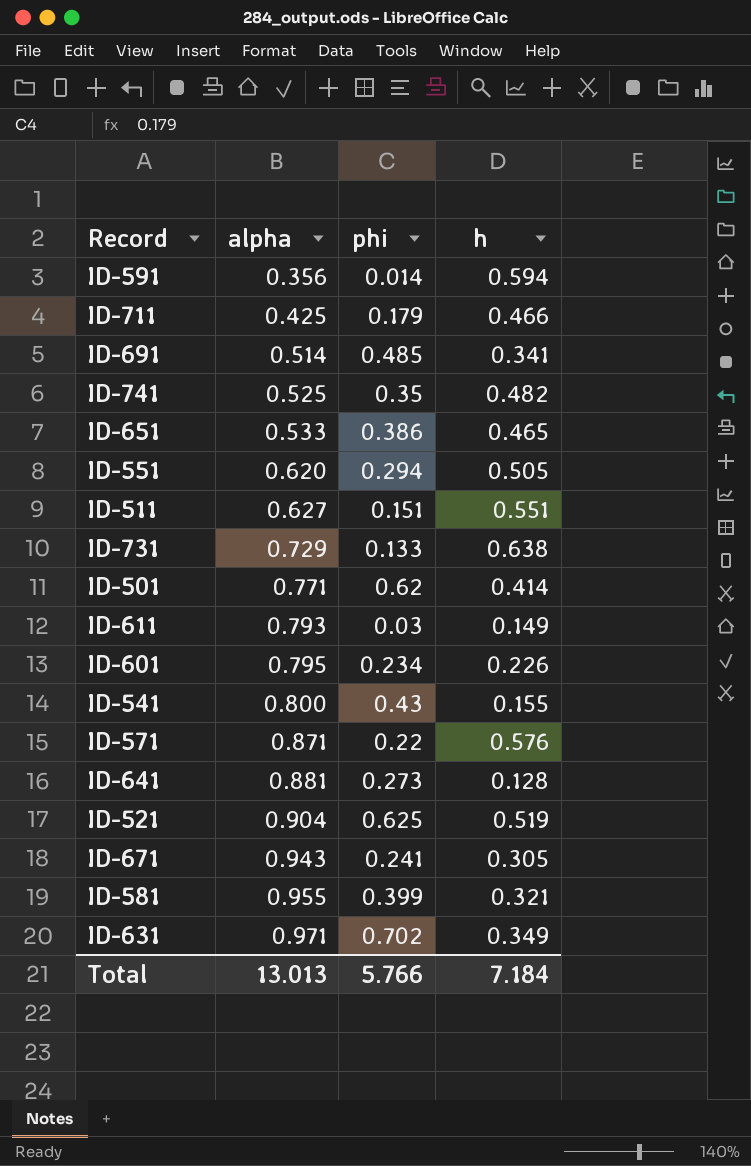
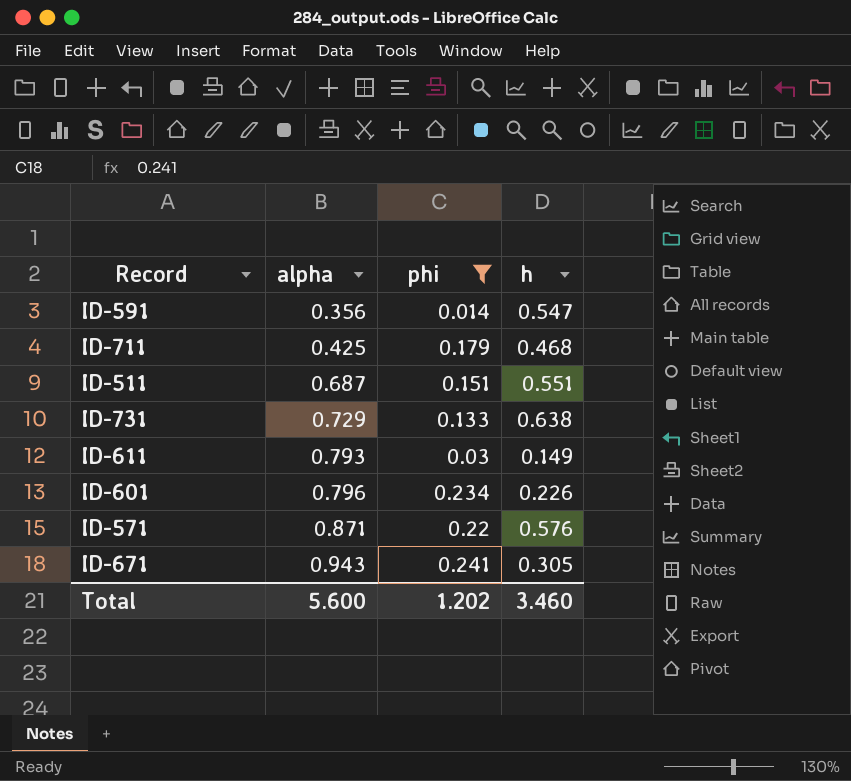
filter: none -> phi <= 0.241
ID-591 | h: 0.594 -> 0.547
ID-711 | h: 0.466 -> 0.468
ID-511 | alpha: 0.627 -> 0.687
ID-601 | alpha: 0.795 -> 0.796
Total | alpha: 13.013 -> 5.600
Total | phi: 5.766 -> 1.202
Total | h: 7.184 -> 3.460

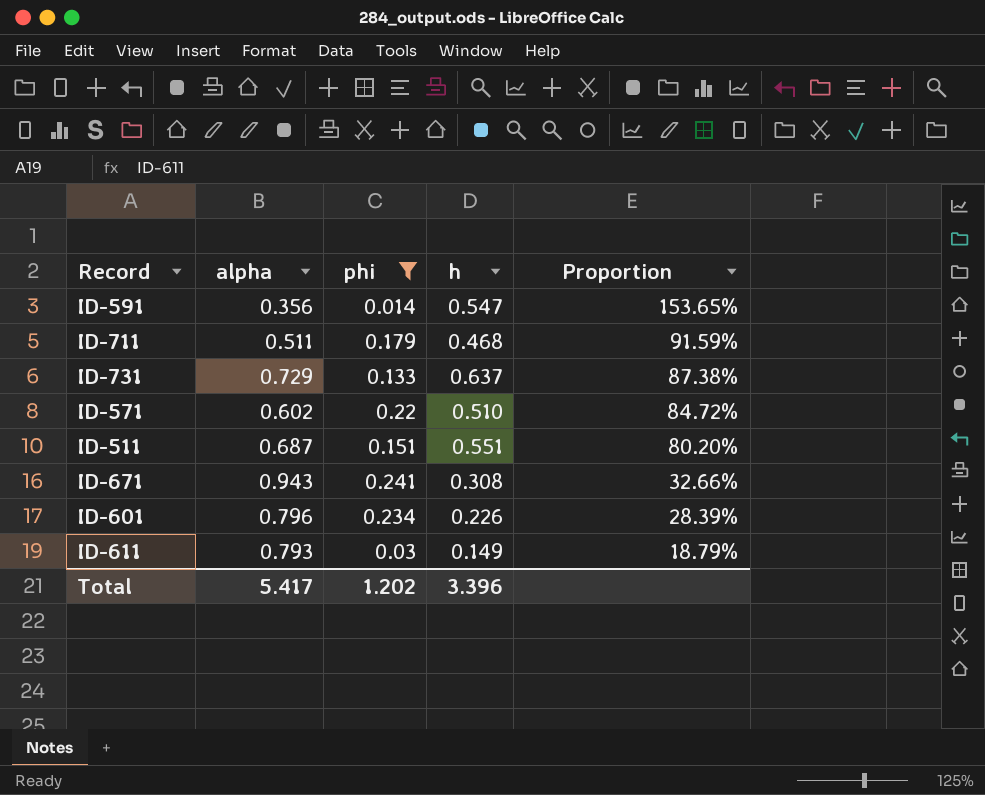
row order: alpha ascending -> Proportion descending
column Proportion | formula: none -> [h] / [alpha]
ID-711 | alpha: 0.425 -> 0.511
ID-731 | h: 0.638 -> 0.637
ID-571 | alpha: 0.871 -> 0.602
ID-571 | h: 0.576 -> 0.510
ID-671 | h: 0.305 -> 0.308
Total | alpha: 5.600 -> 5.417
Total | h: 3.460 -> 3.396

